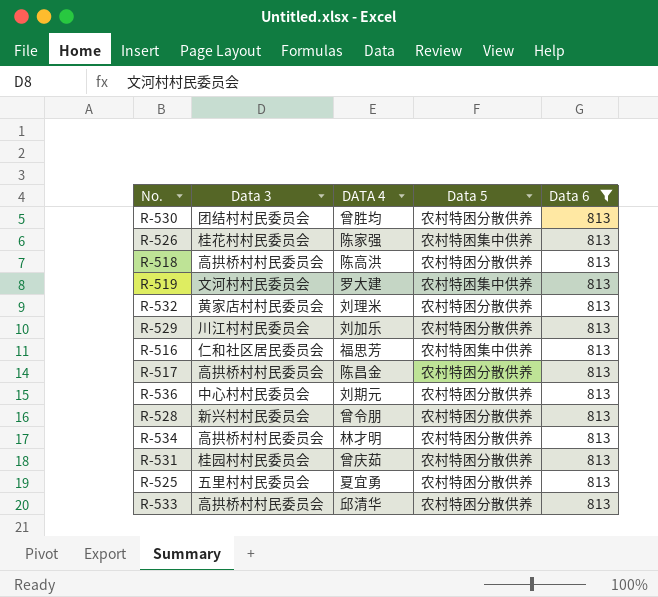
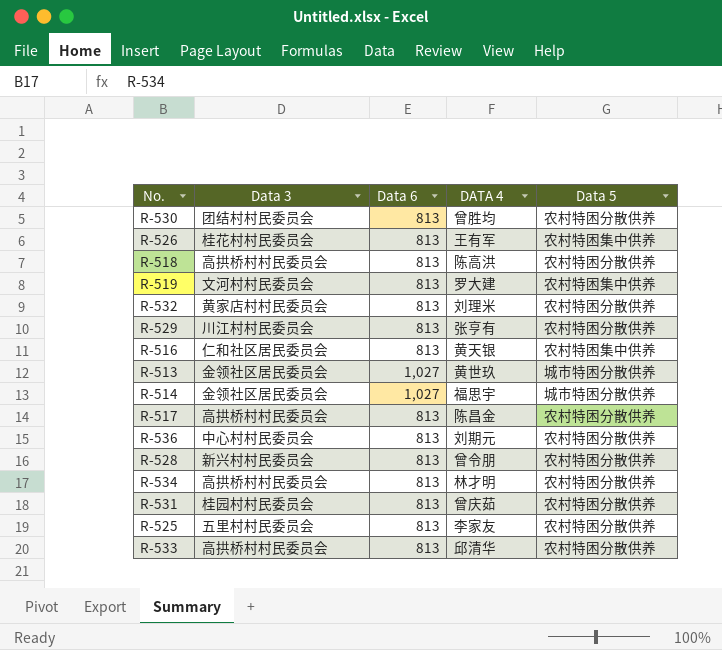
filter: Data 6 = 813 -> none
column Data 6 | position: 5 -> 3
R-526 | DATA 4: 陈家强 -> 王有军
R-529 | DATA 4: 刘加乐 -> 张亨有
R-516 | DATA 4: 福思芳 -> 黄天银
R-525 | DATA 4: 夏宜勇 -> 李家友

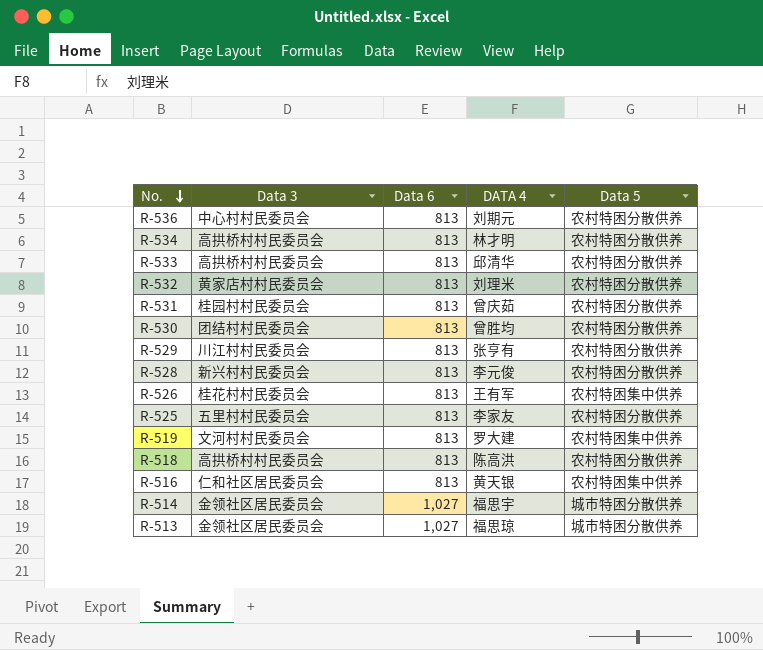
row order: none -> No. descending
row R-517: 高拱桥村村民委员会 | 813 | 陈昌金 | 农村特困分散供养 -> none
R-528 | DATA 4: 曾令朋 -> 李元俊
R-513 | DATA 4: 黄世玖 -> 福思琼

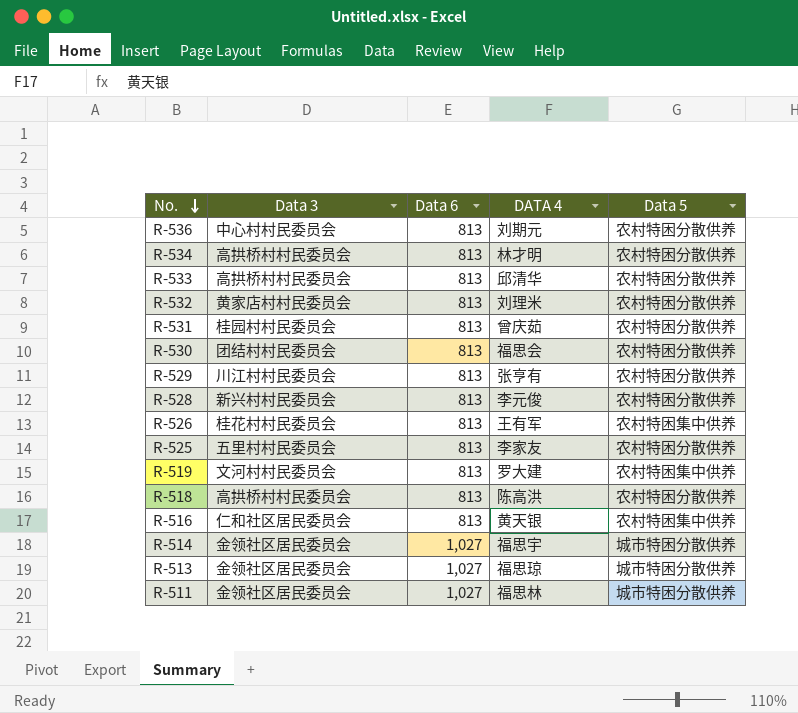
R-530 | DATA 4: 曾胜均 -> 福思会
row R-511: none -> 金领社区居民委员会 | 1,027 | 福思林 | 城市特困分散供养

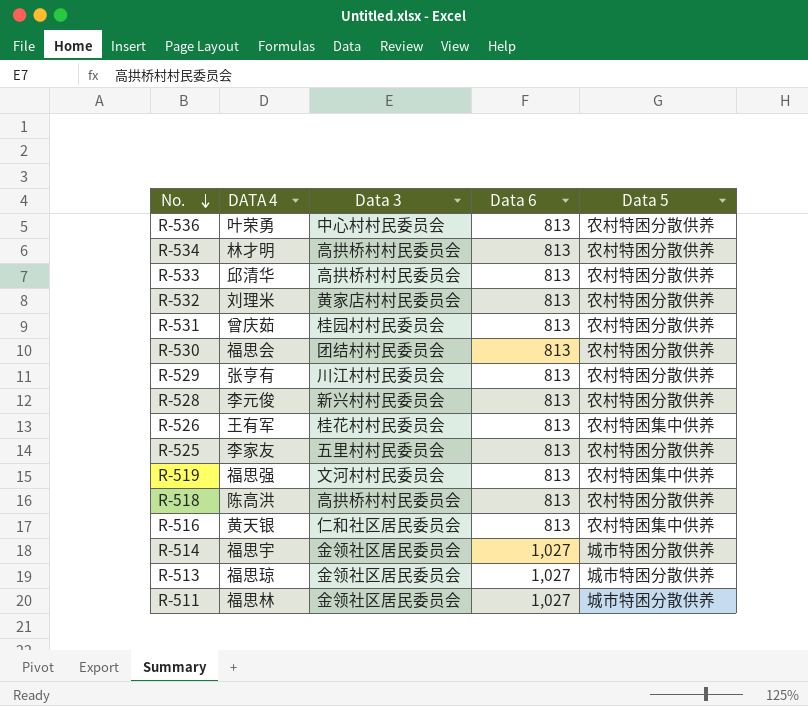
column DATA 4 | position: 4 -> 2
R-536 | DATA 4: 刘期元 -> 叶荣勇
R-519 | DATA 4: 罗大建 -> 福思强

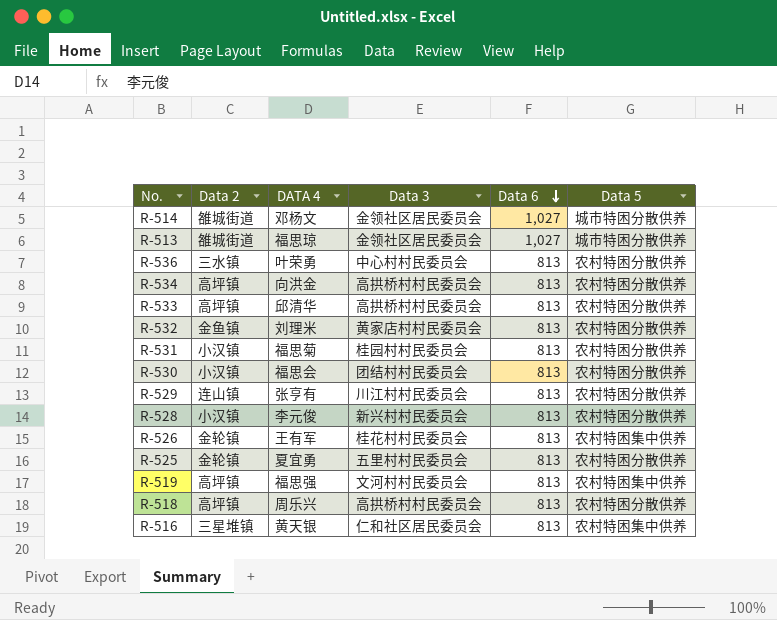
row order: No. descending -> Data 6 descending
column Data 2 | position: none -> 2
row R-511: 福思林 | 金领社区居民委员会 | 1,027 | 城市特困分散供养 -> none
R-514 | DATA 4: 福思宇 -> 邓杨文
R-534 | DATA 4: 林才明 -> 向洪金
R-531 | DATA 4: 曾庆茹 -> 福思菊
R-525 | DATA 4: 李家友 -> 夏宜勇
R-518 | DATA 4: 陈高洪 -> 周乐兴

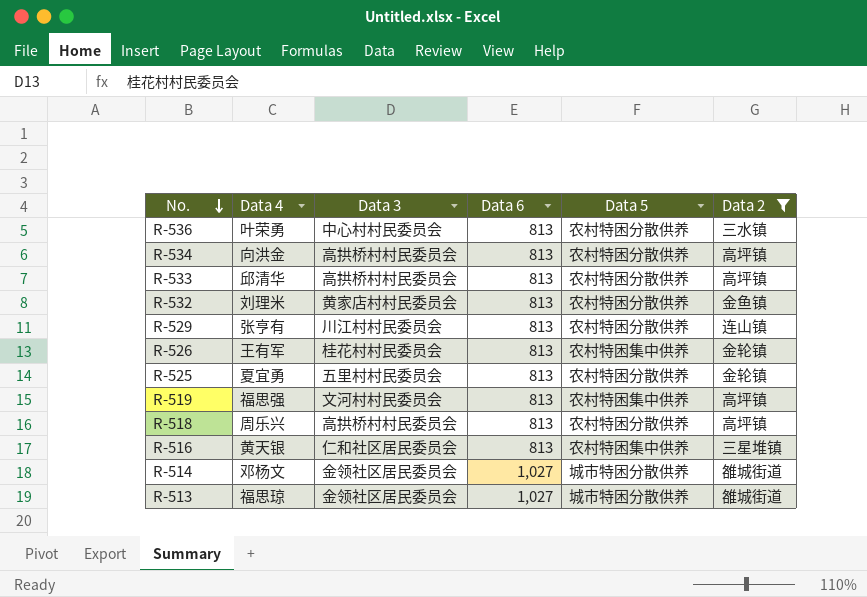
filter: none -> Data 2 != 小汉镇
row order: Data 6 descending -> No. descending
column name: DATA 4 -> Data 4
column Data 2 | position: 2 -> 6

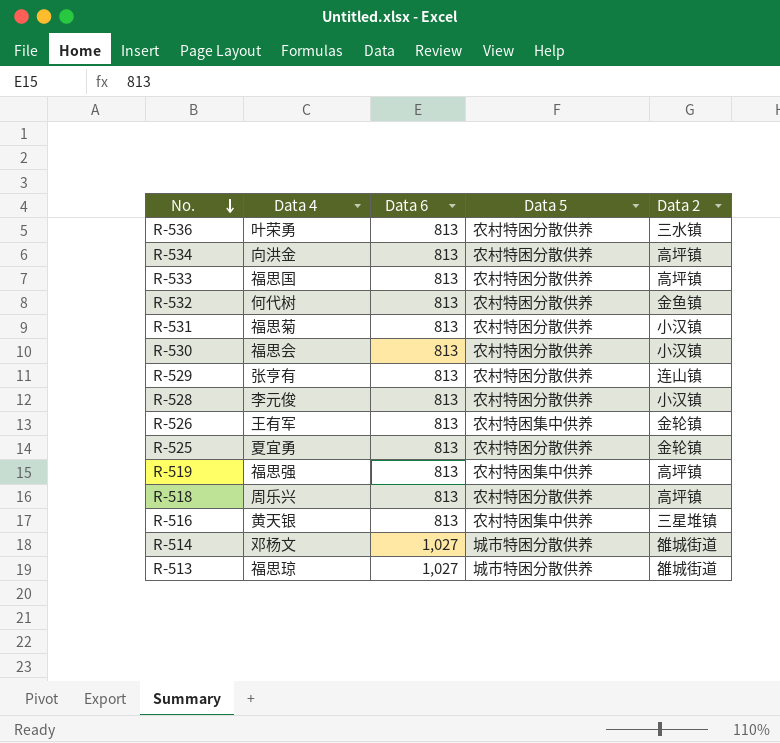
filter: Data 2 != 小汉镇 -> none
column Data 3 | position: 3 -> none
R-533 | Data 4: 邱清华 -> 福思国
R-532 | Data 4: 刘理米 -> 何代树

